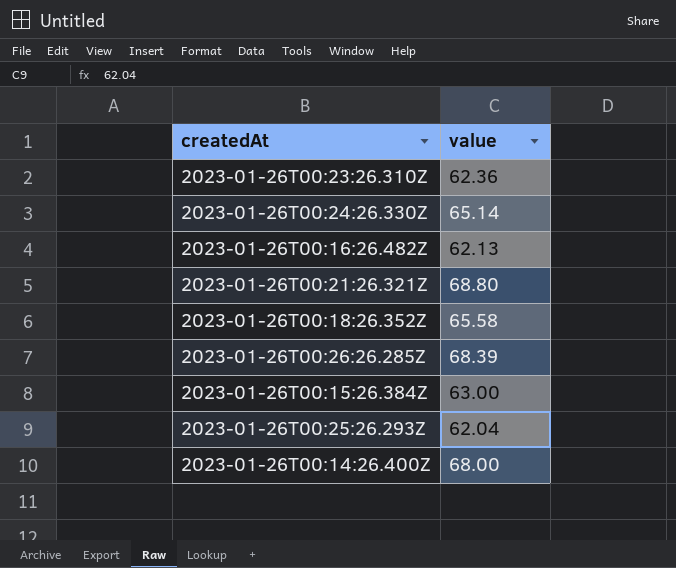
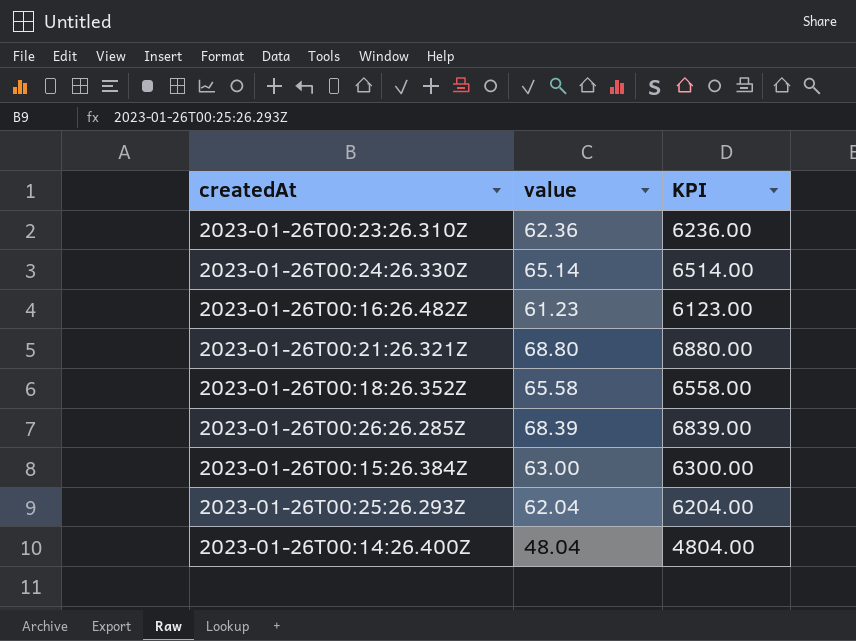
column KPI | formula: none -> [value] * 100
2023-01-26T00:16:26.482Z | value: 62.13 -> 61.23
2023-01-26T00:14:26.400Z | value: 68.00 -> 48.04

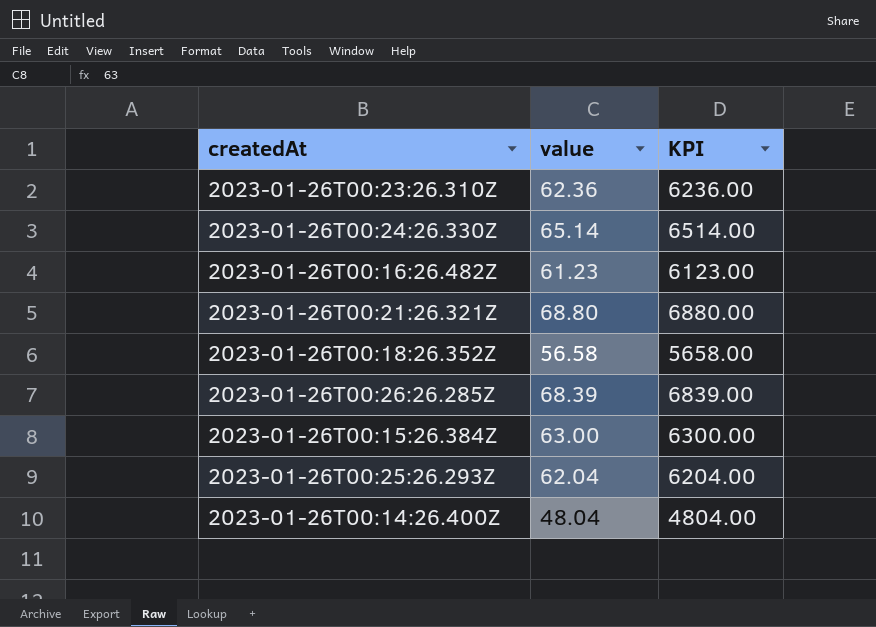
2023-01-26T00:18:26.352Z | value: 65.58 -> 56.58
2023-01-26T00:18:26.352Z | KPI: 6558.00 -> 5658.00

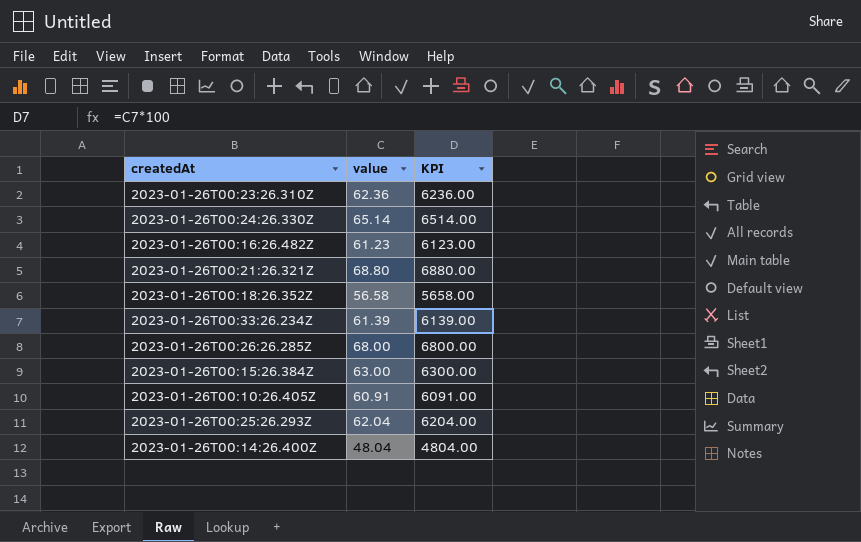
row 2023-01-26T00:33:26.234Z: none -> 61.39 | 6139.00
2023-01-26T00:26:26.285Z | value: 68.39 -> 68.00
2023-01-26T00:26:26.285Z | KPI: 6839.00 -> 6800.00
row 2023-01-26T00:10:26.405Z: none -> 60.91 | 6091.00

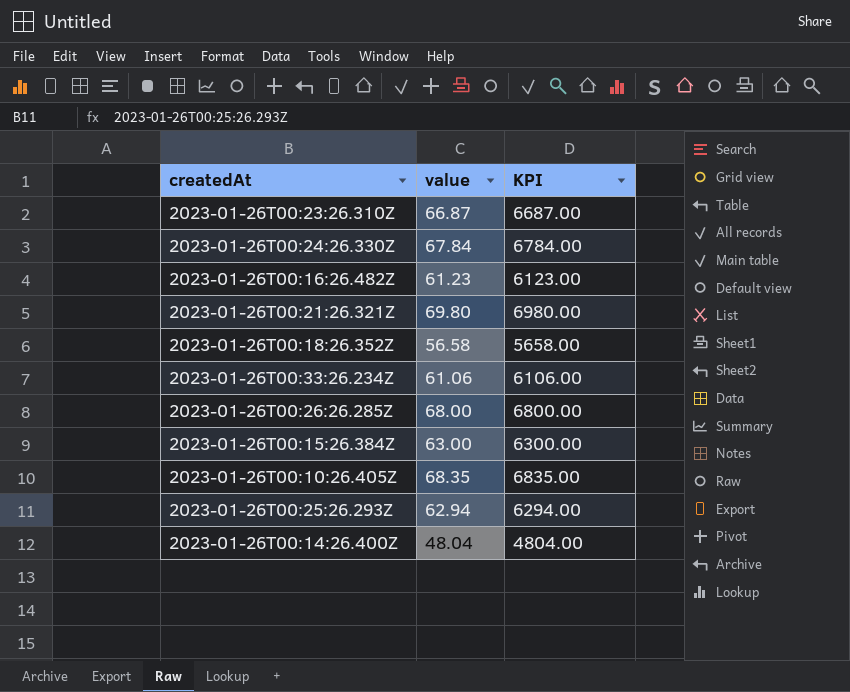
2023-01-26T00:23:26.310Z | value: 62.36 -> 66.87
2023-01-26T00:23:26.310Z | KPI: 6236.00 -> 6687.00
2023-01-26T00:24:26.330Z | value: 65.14 -> 67.84
2023-01-26T00:24:26.330Z | KPI: 6514.00 -> 6784.00
2023-01-26T00:21:26.321Z | value: 68.80 -> 69.80
2023-01-26T00:21:26.321Z | KPI: 6880.00 -> 6980.00
2023-01-26T00:33:26.234Z | value: 61.39 -> 61.06
2023-01-26T00:33:26.234Z | KPI: 6139.00 -> 6106.00
2023-01-26T00:10:26.405Z | value: 60.91 -> 68.35
2023-01-26T00:10:26.405Z | KPI: 6091.00 -> 6835.00
2023-01-26T00:25:26.293Z | value: 62.04 -> 62.94
2023-01-26T00:25:26.293Z | KPI: 6204.00 -> 6294.00

